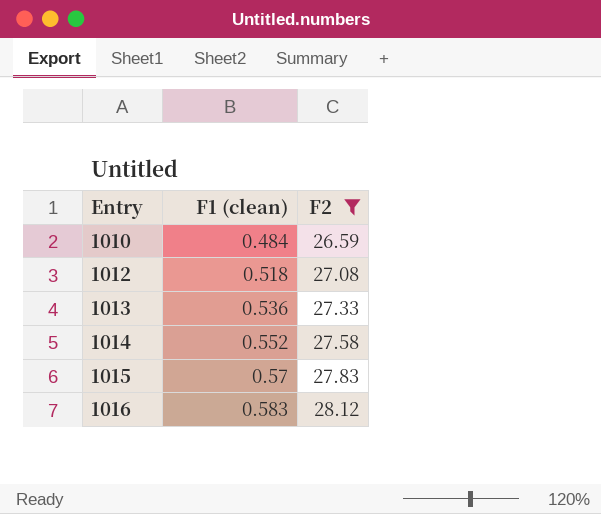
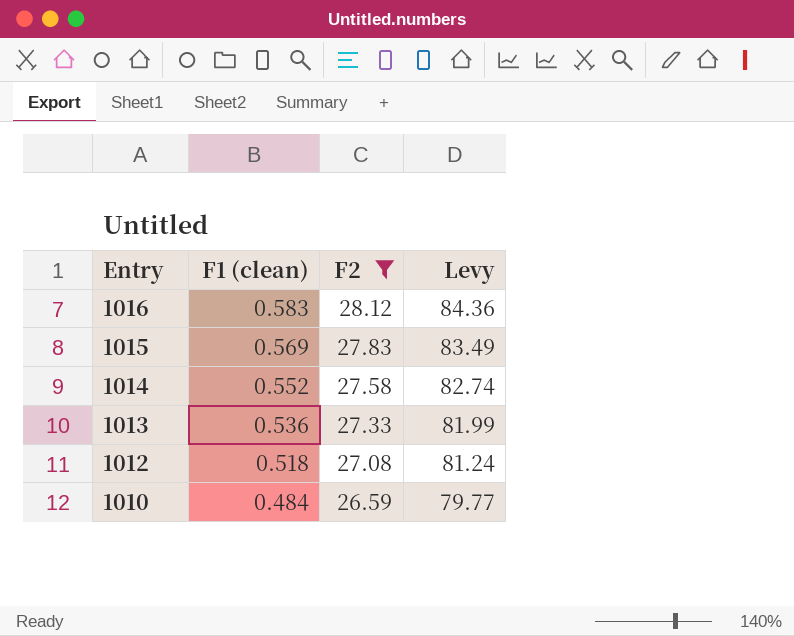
row order: Entry ascending -> Entry descending
column Levy | formula: none -> [F2] * 3
1015 | F1 (clean): 0.57 -> 0.569

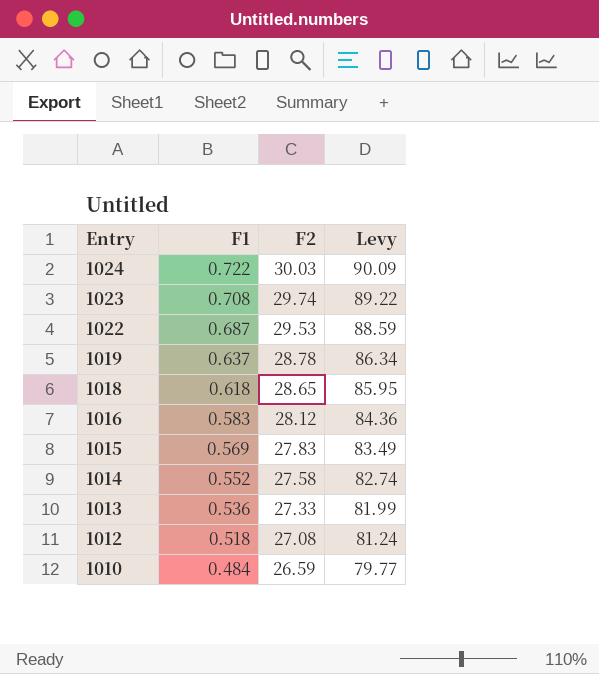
filter: F2 <= 28.12 -> none
column name: F1 (clean) -> F1

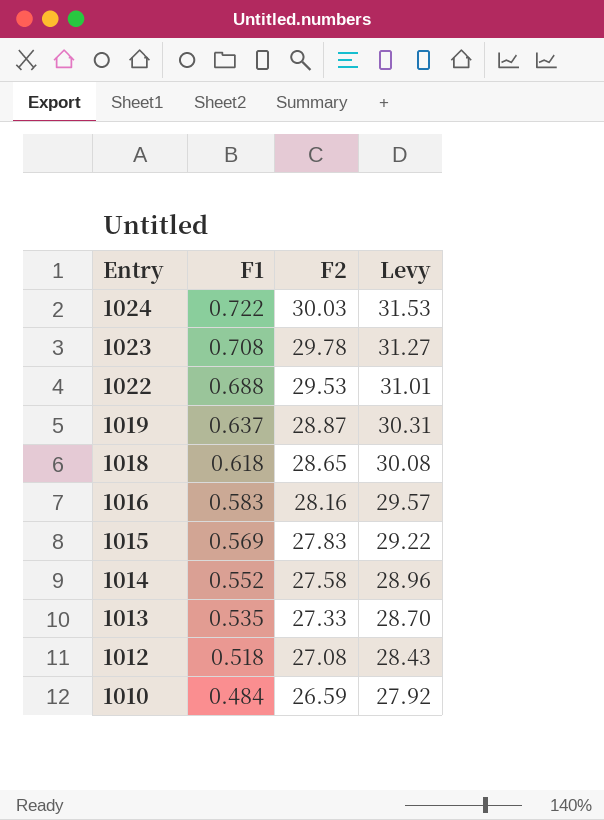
column Levy | formula: [F2] * 3 -> [F2] * 1.05
1023 | F2: 29.74 -> 29.78
1022 | F1: 0.687 -> 0.688
1019 | F2: 28.78 -> 28.87
1016 | F2: 28.12 -> 28.16
1013 | F1: 0.536 -> 0.535

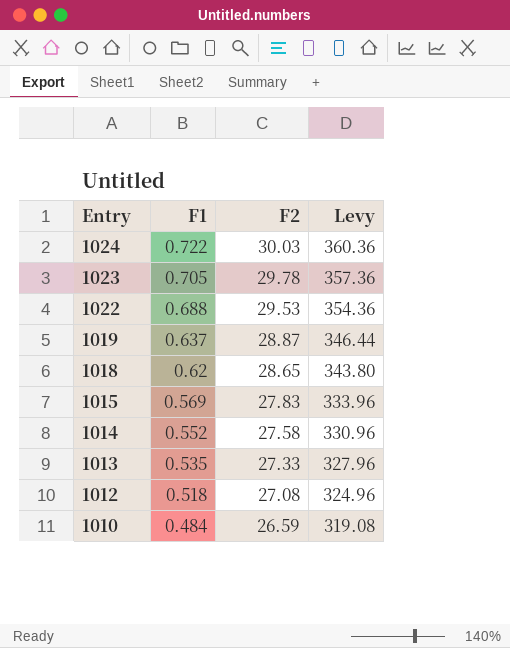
column Levy | formula: [F2] * 1.05 -> [F2] * 12
row 1016: 0.583 | 28.16 | 29.57 -> none
1023 | F1: 0.708 -> 0.705
1018 | F1: 0.618 -> 0.62

